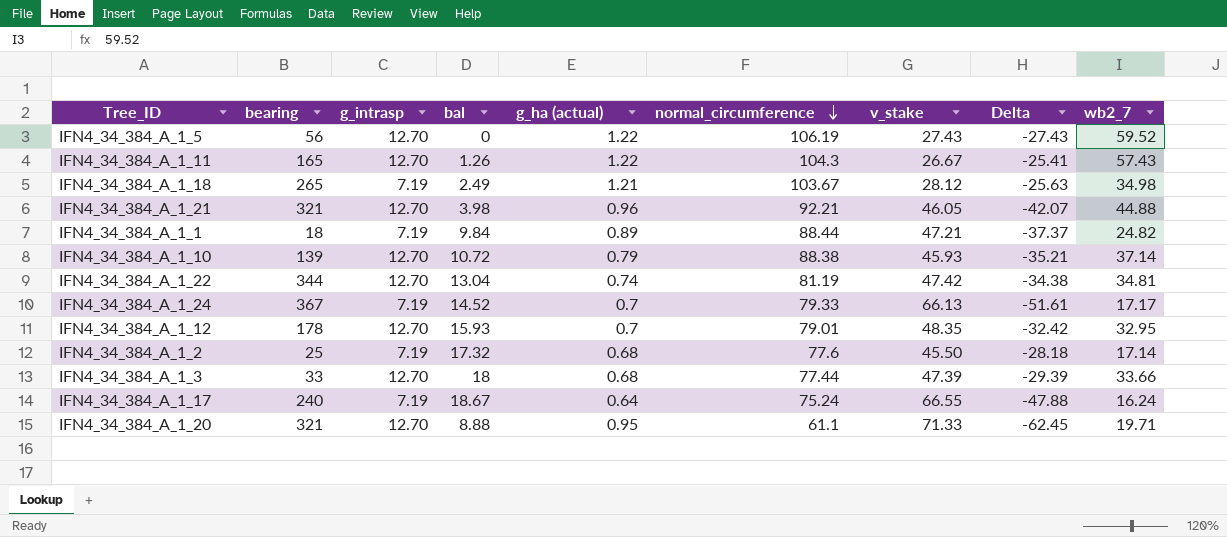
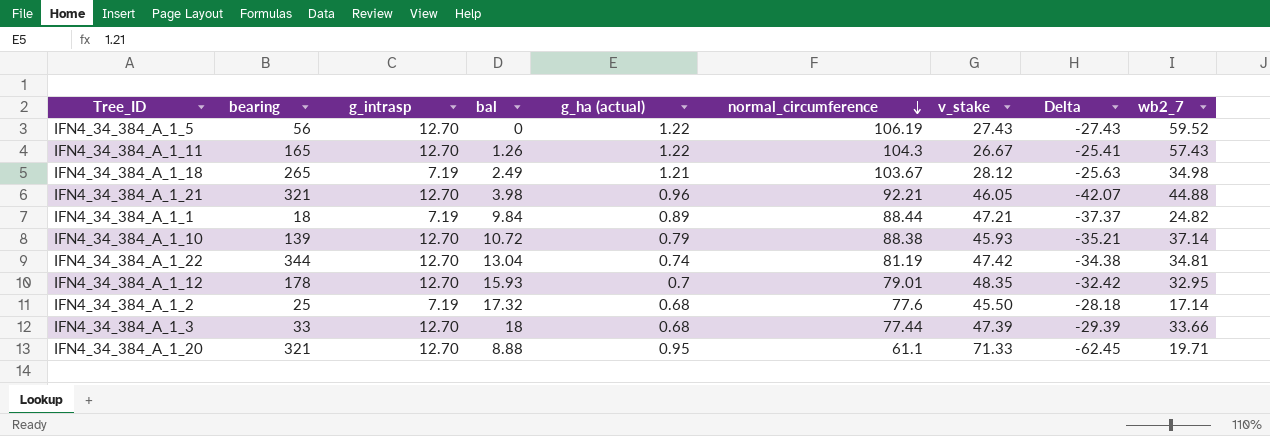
row IFN4_34_384_A_1_24: 367 | 7.19 | 14.52 | 0.7 | 79.33 | 66.13 | -51.61 | 17.17 -> none
row IFN4_34_384_A_1_17: 240 | 7.19 | 18.67 | 0.64 | 75.24 | 66.55 | -47.88 | 16.24 -> none

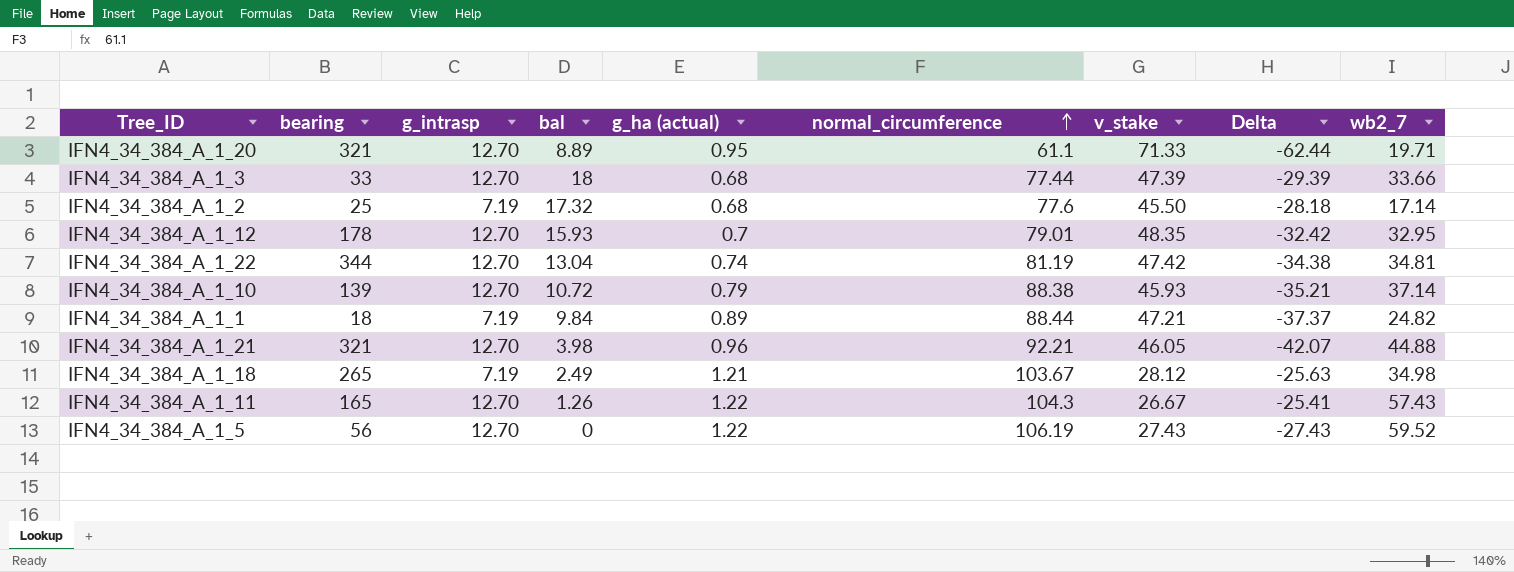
row order: normal_circumference descending -> normal_circumference ascending
IFN4_34_384_A_1_20 | bal: 8.88 -> 8.89
IFN4_34_384_A_1_20 | Delta: -62.45 -> -62.44

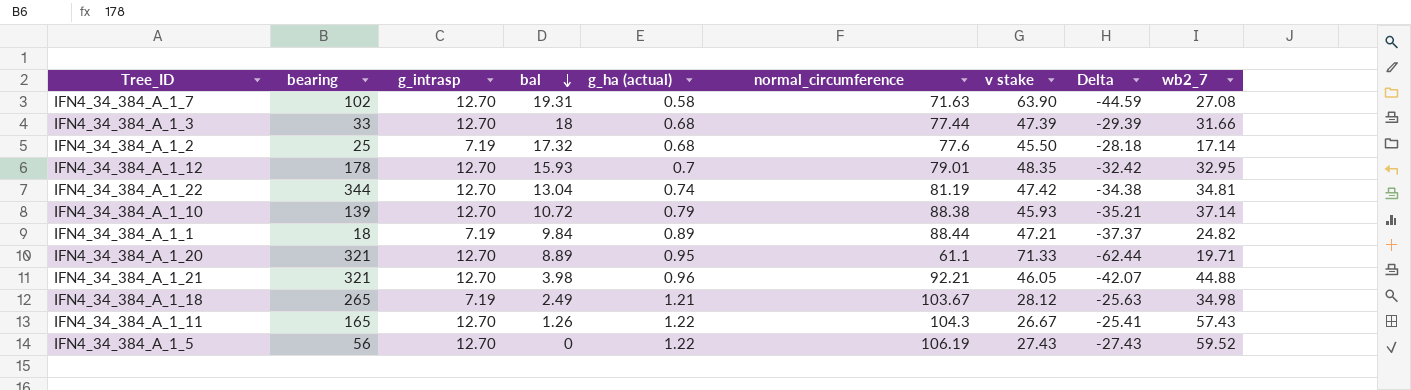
row order: normal_circumference ascending -> bal descending
column name: v_stake -> v stake
row IFN4_34_384_A_1_7: none -> 102 | 12.70 | 19.31 | 0.58 | 71.63 | 63.90 | -44.59 | 27.08
IFN4_34_384_A_1_3 | wb2_7: 33.66 -> 31.66

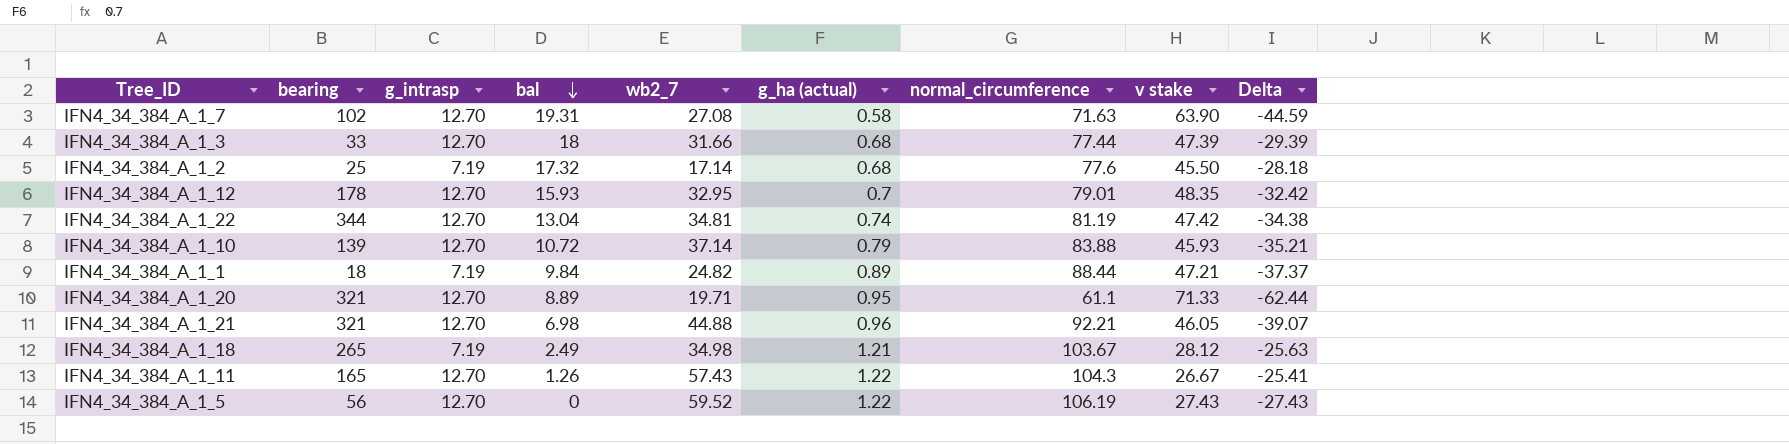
column wb2_7 | position: 9 -> 5
IFN4_34_384_A_1_10 | normal_circumference: 88.38 -> 83.88
IFN4_34_384_A_1_21 | bal: 3.98 -> 6.98
IFN4_34_384_A_1_21 | Delta: -42.07 -> -39.07

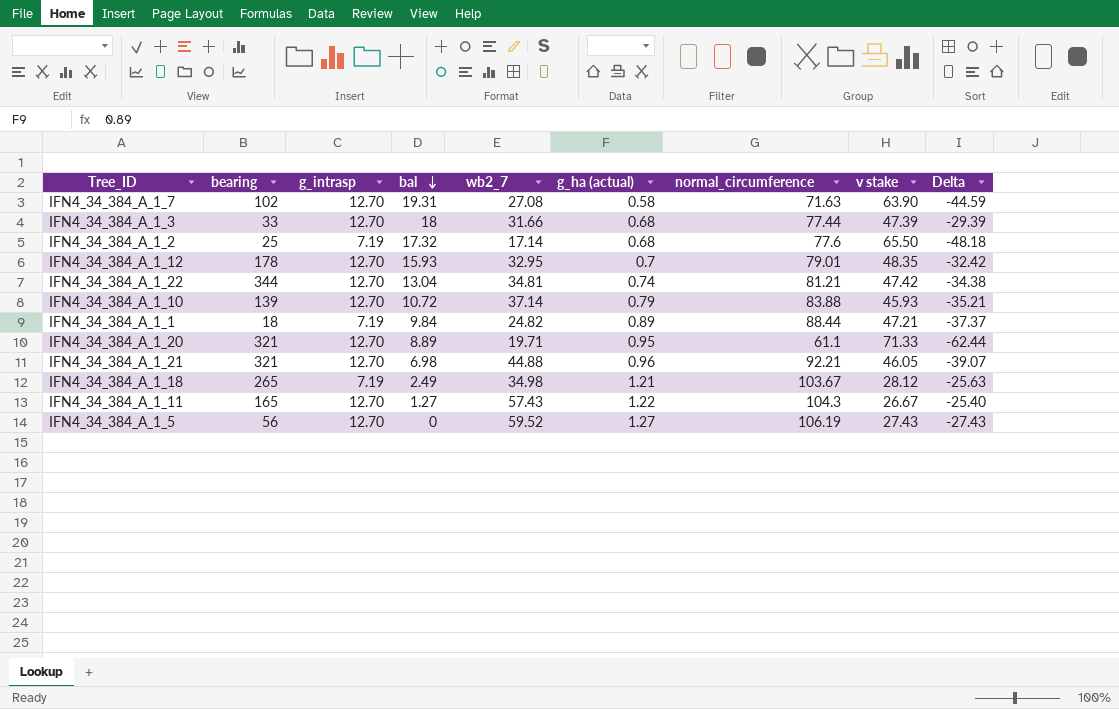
IFN4_34_384_A_1_2 | v stake: 45.50 -> 65.50
IFN4_34_384_A_1_2 | Delta: -28.18 -> -48.18
IFN4_34_384_A_1_22 | normal_circumference: 81.19 -> 81.21
IFN4_34_384_A_1_11 | bal: 1.26 -> 1.27
IFN4_34_384_A_1_11 | Delta: -25.41 -> -25.40
IFN4_34_384_A_1_5 | g_ha (actual): 1.22 -> 1.27

